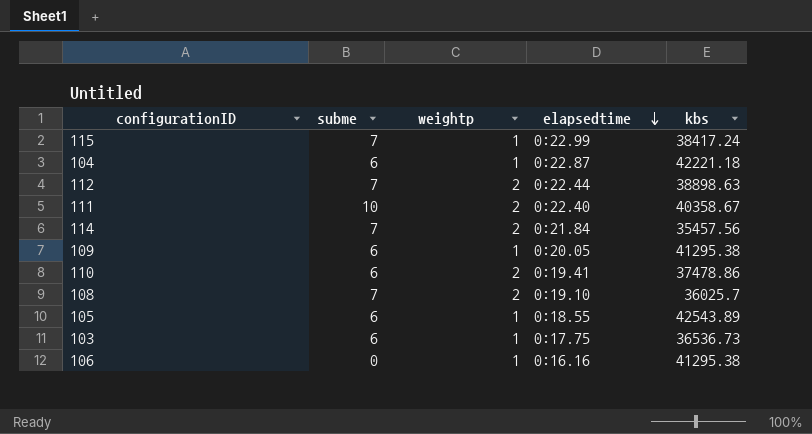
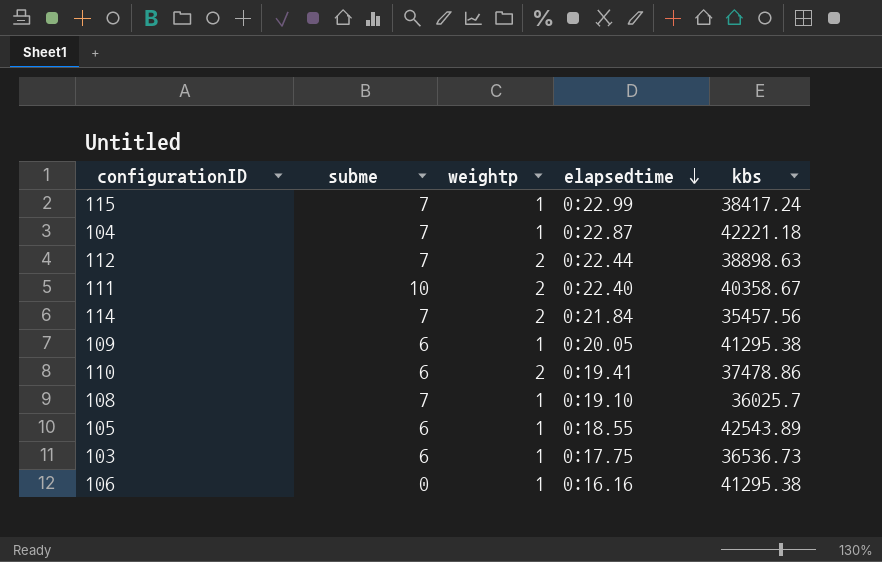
104 | subme: 6 -> 7
108 | weightp: 2 -> 1

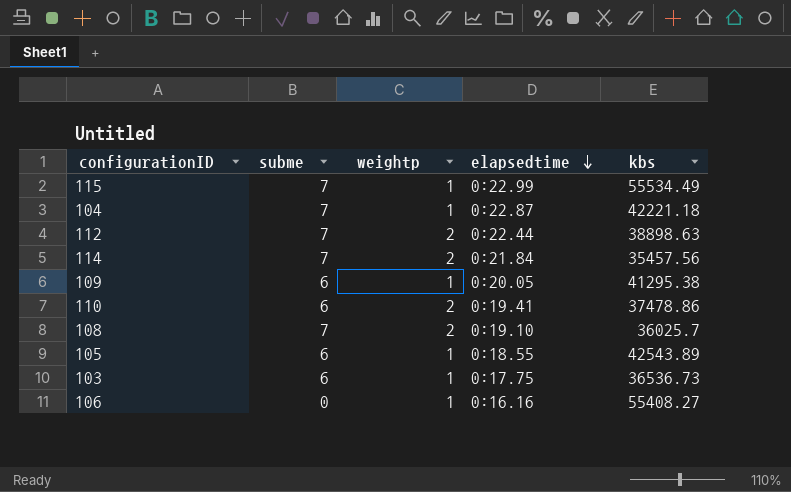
row 111: 10 | 2 | 0:22.40 | 40358.67 -> none
115 | kbs: 38417.24 -> 55534.49
108 | weightp: 1 -> 2
106 | kbs: 41295.38 -> 55408.27

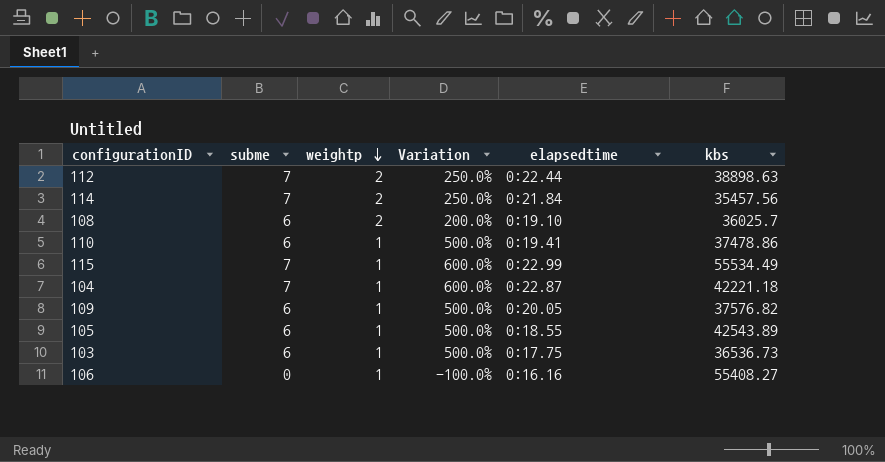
row order: elapsedtime descending -> weightp descending
column Variation | formula: none -> ([subme] - [weightp]) / [weightp]
108 | subme: 7 -> 6
110 | weightp: 2 -> 1
109 | kbs: 41295.38 -> 37576.82

